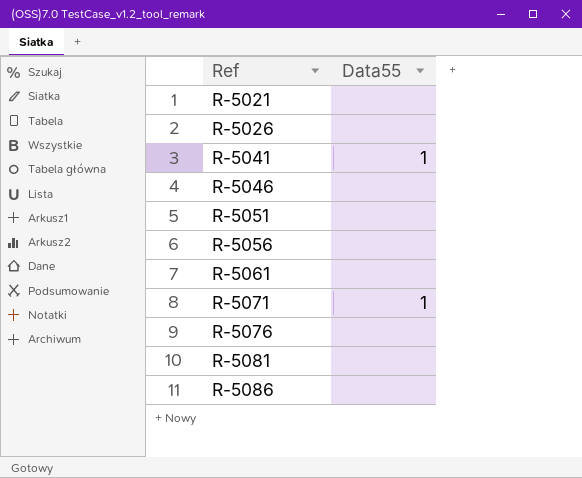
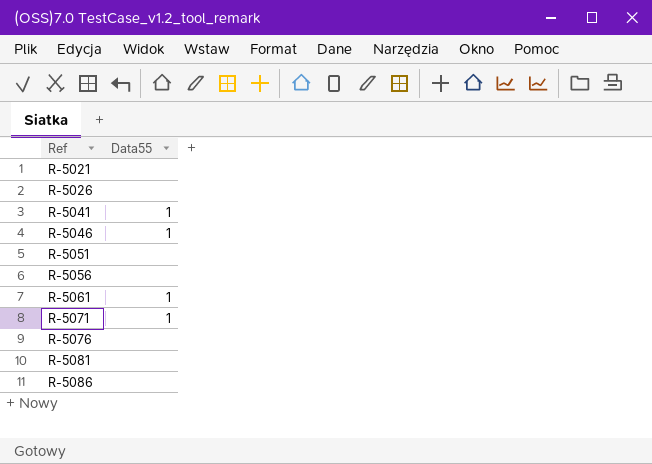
R-5046 | Data55: none -> 1
R-5061 | Data55: none -> 1

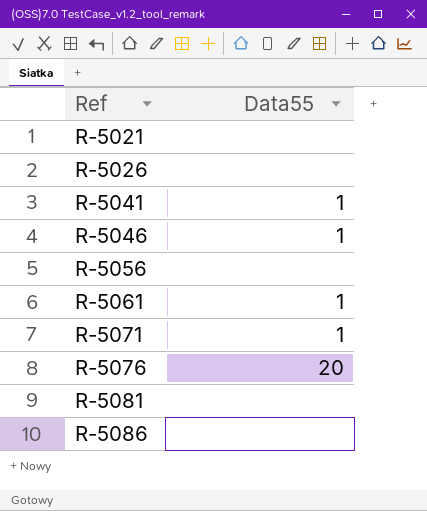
row R-5051: none -> none
R-5076 | Data55: none -> 20

